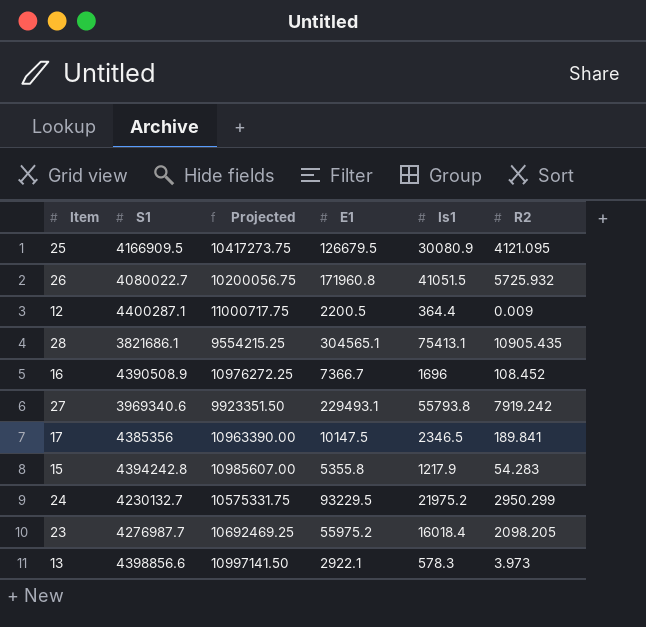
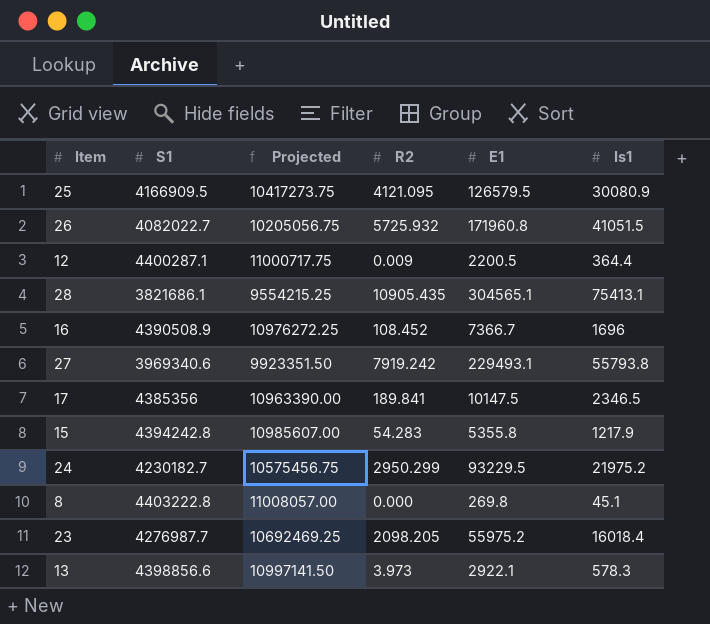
column R2 | position: 6 -> 4
25 | E1: 126679.5 -> 126579.5
26 | S1: 4080022.7 -> 4082022.7
26 | Projected: 10200056.75 -> 10205056.75
24 | S1: 4230132.7 -> 4230182.7
24 | Projected: 10575331.75 -> 10575456.75
row 8: none -> 4403222.8 | 11008057.00 | 0.000 | 269.8 | 45.1

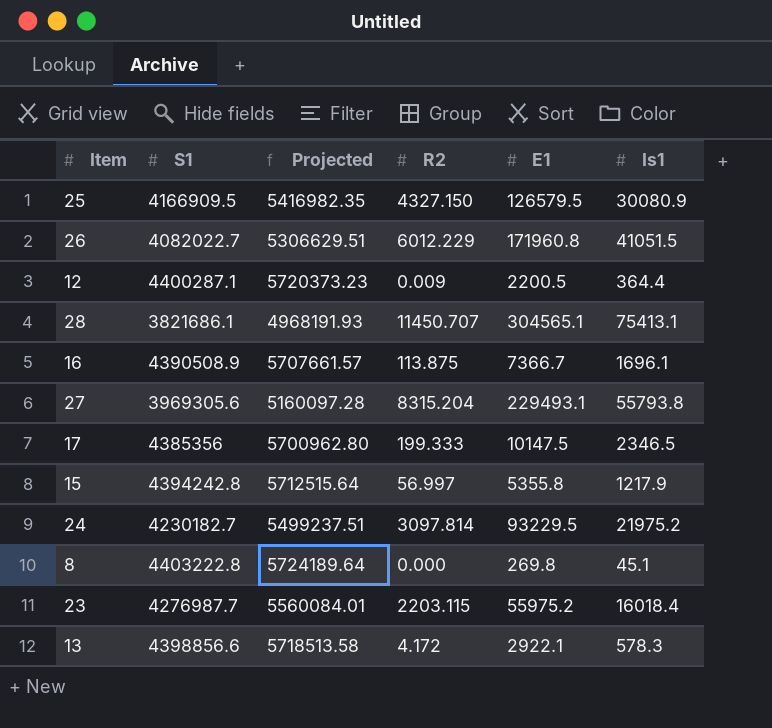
column Projected | formula: [S1] * 2.5 -> [S1] * 1.3
25 | R2: 4121.095 -> 4327.150
26 | R2: 5725.932 -> 6012.229
28 | R2: 10905.435 -> 11450.707
16 | R2: 108.452 -> 113.875
16 | Is1: 1696 -> 1696.1
27 | S1: 3969340.6 -> 3969305.6
27 | R2: 7919.242 -> 8315.204
17 | R2: 189.841 -> 199.333
15 | R2: 54.283 -> 56.997
24 | R2: 2950.299 -> 3097.814
23 | R2: 2098.205 -> 2203.115
13 | R2: 3.973 -> 4.172

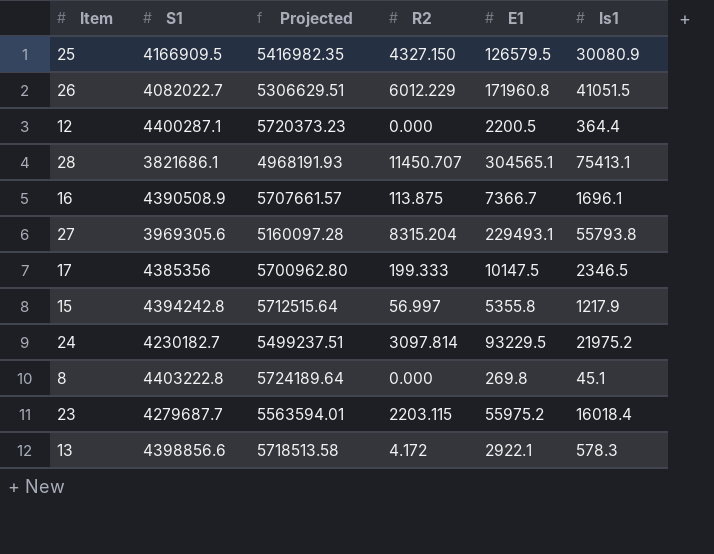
12 | R2: 0.009 -> 0.000
23 | S1: 4276987.7 -> 4279687.7
23 | Projected: 5560084.01 -> 5563594.01

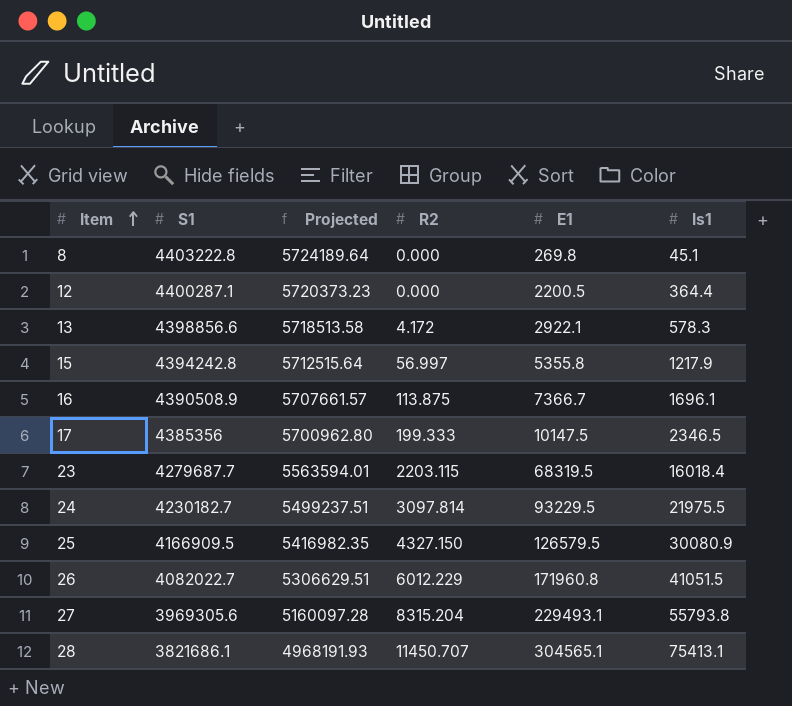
row order: none -> Item ascending
23 | E1: 55975.2 -> 68319.5
24 | Is1: 21975.2 -> 21975.5

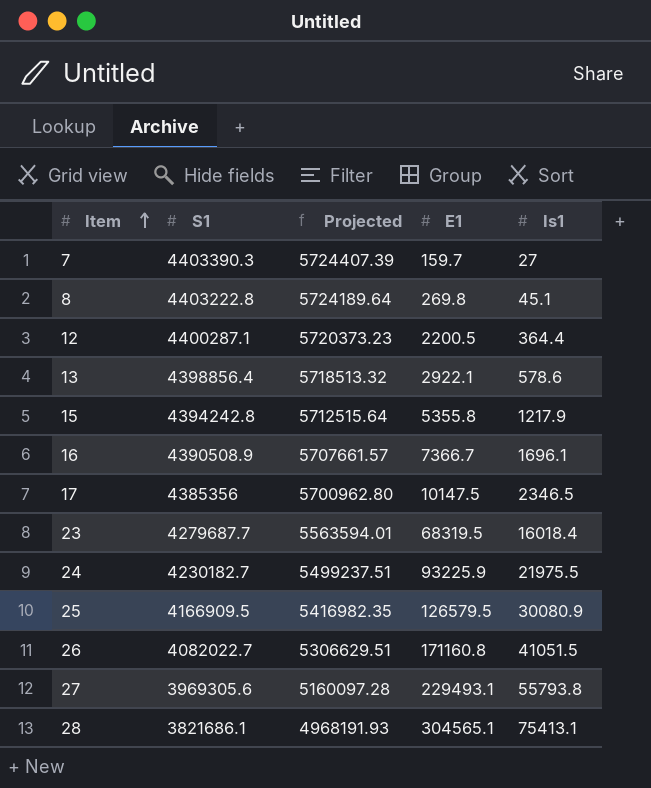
column R2 | position: 4 -> none
row 7: none -> 4403390.3 | 5724407.39 | 159.7 | 27
13 | S1: 4398856.6 -> 4398856.4
13 | Projected: 5718513.58 -> 5718513.32
13 | Is1: 578.3 -> 578.6
24 | E1: 93229.5 -> 93225.9
26 | E1: 171960.8 -> 171160.8

